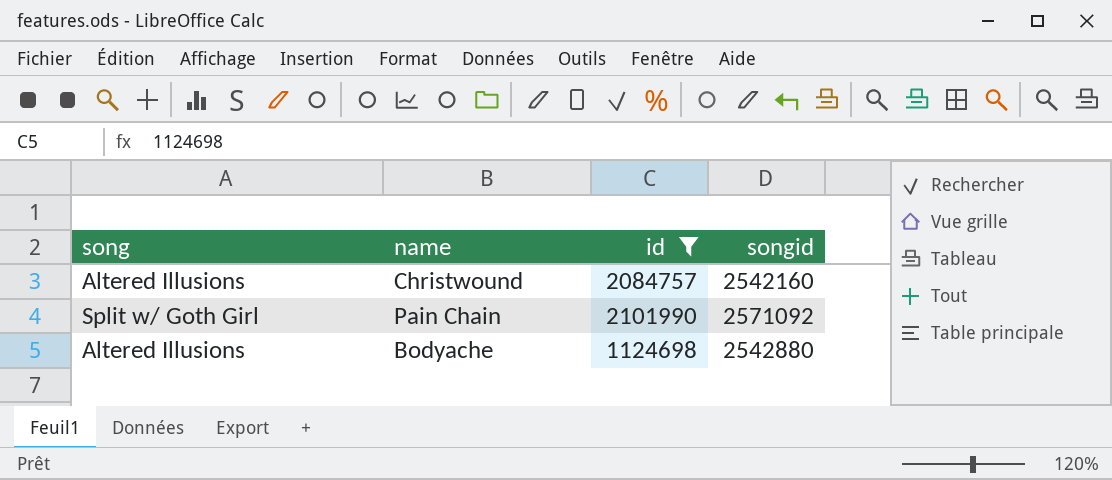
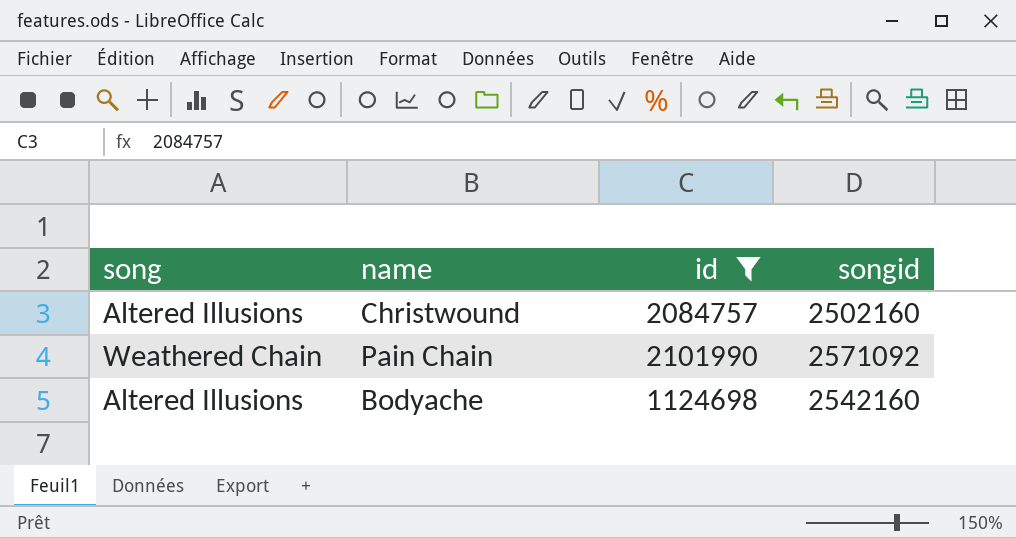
Christwound | songid: 2542160 -> 2502160
Pain Chain | song: Split w/ Goth Girl -> Weathered Chain
Bodyache | songid: 2542880 -> 2542160

